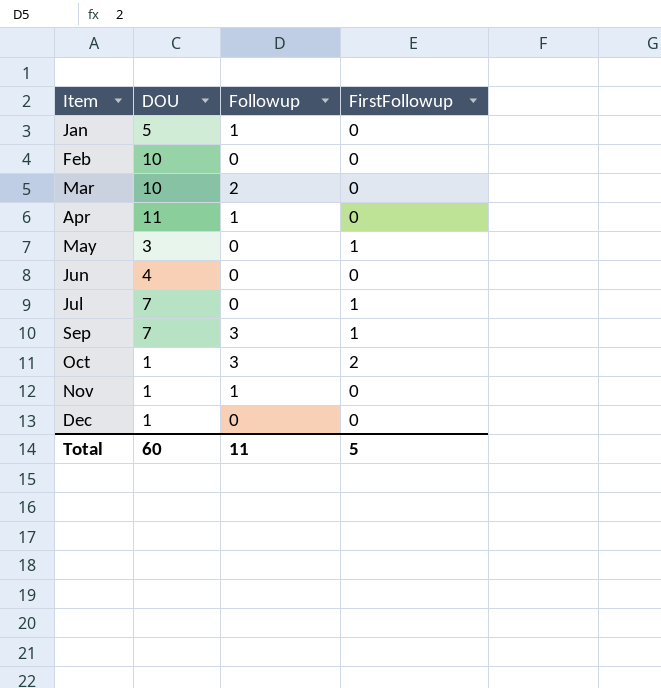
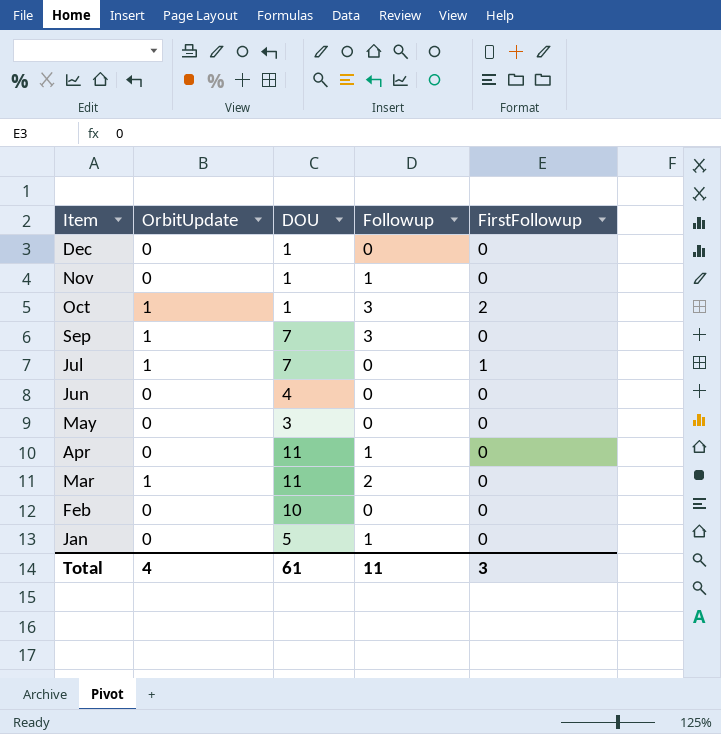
row order: Item ascending -> Item descending
column OrbitUpdate | position: none -> 2
Sep | FirstFollowup: 1 -> 0
May | FirstFollowup: 1 -> 0
Mar | DOU: 10 -> 11
Total | DOU: 60 -> 61
Total | FirstFollowup: 5 -> 3

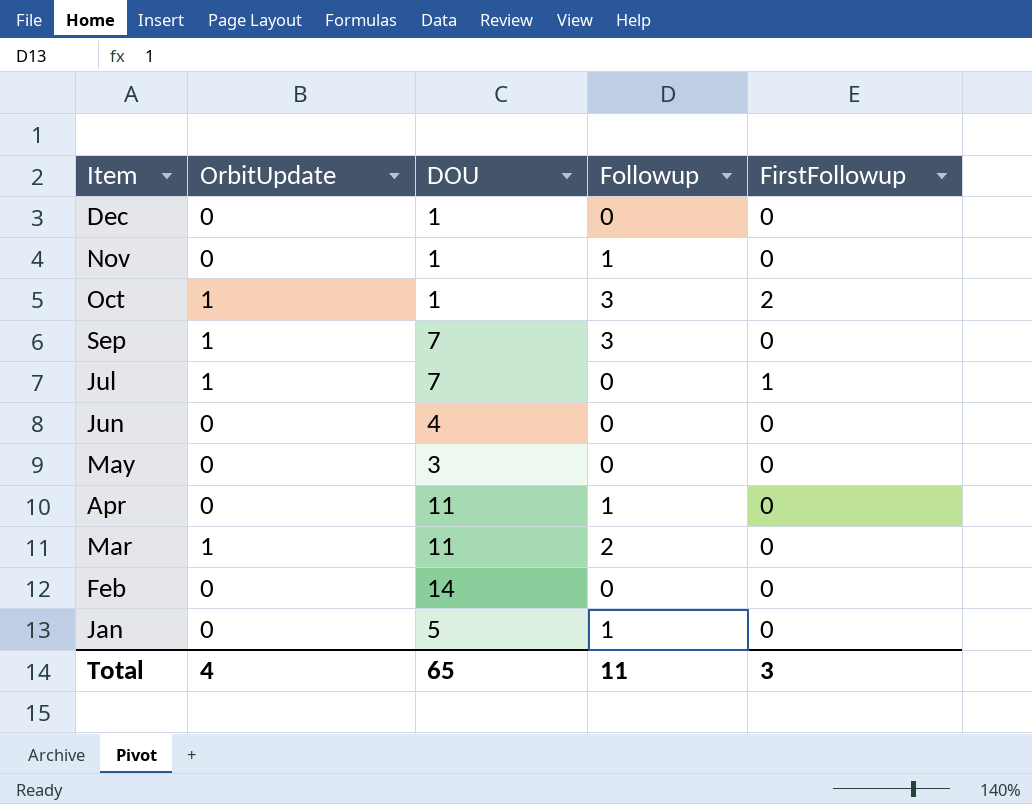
Feb | DOU: 10 -> 14
Total | DOU: 61 -> 65

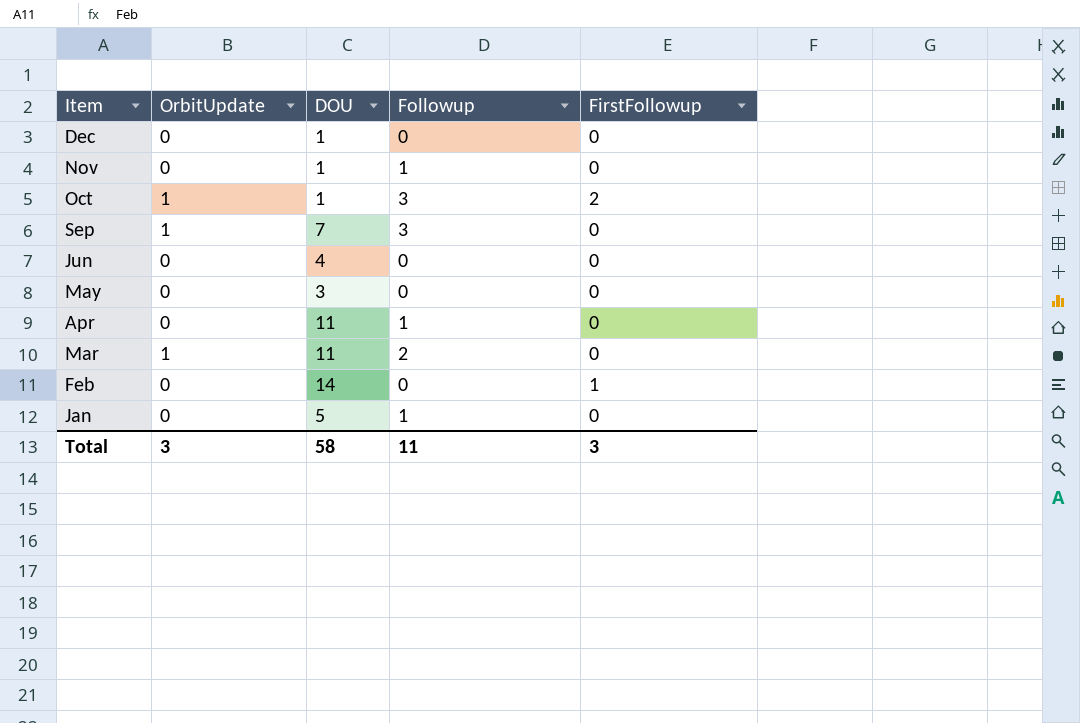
row Jul: 1 | 7 | 0 | 1 -> none
Feb | FirstFollowup: 0 -> 1
Total | OrbitUpdate: 4 -> 3
Total | DOU: 65 -> 58

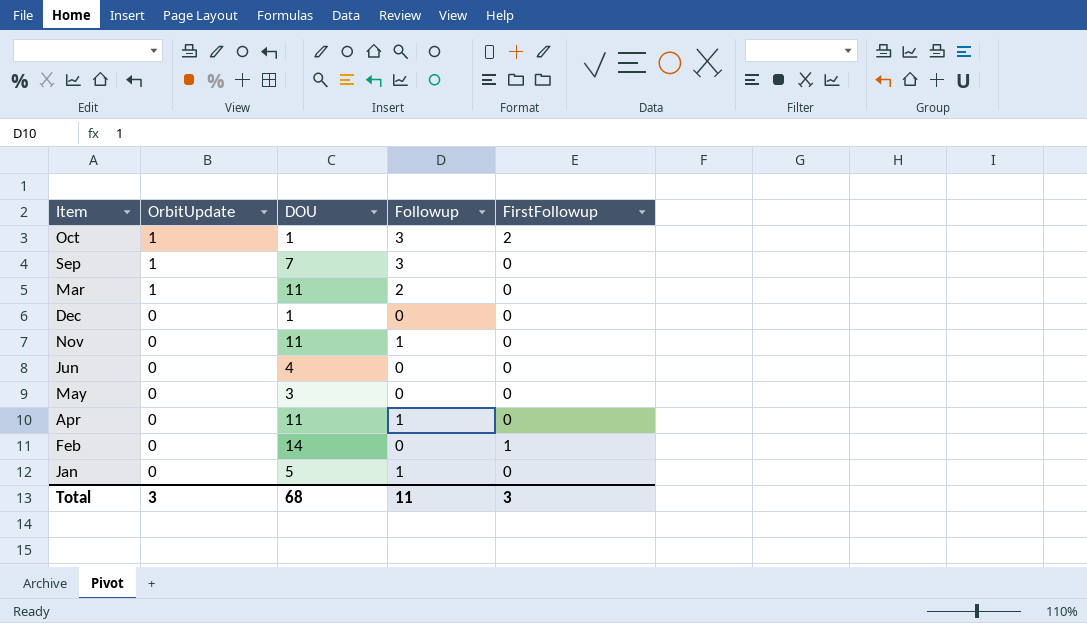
row order: Item descending -> OrbitUpdate descending
Nov | DOU: 1 -> 11
Total | DOU: 58 -> 68

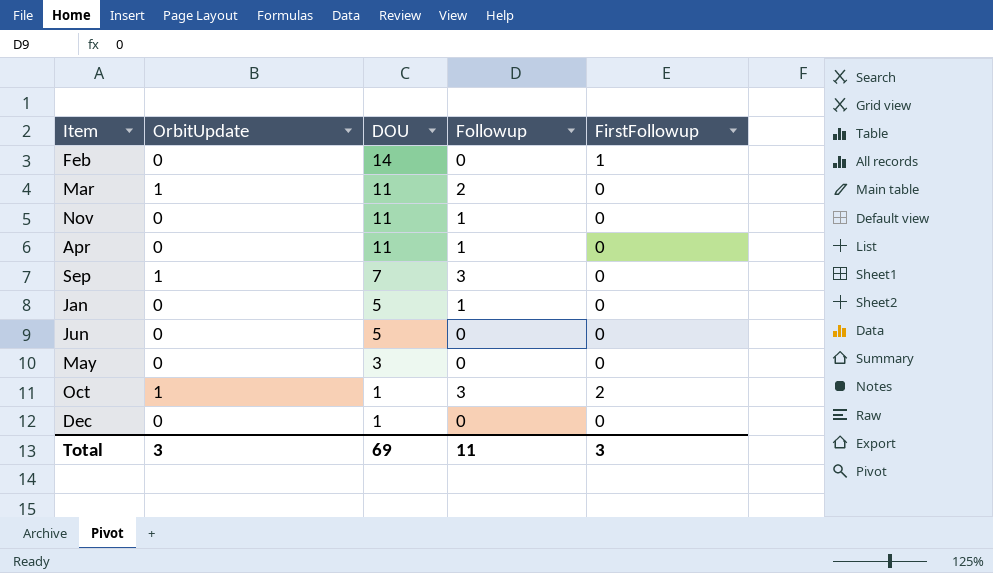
row order: OrbitUpdate descending -> DOU descending
Jun | DOU: 4 -> 5
Total | DOU: 68 -> 69

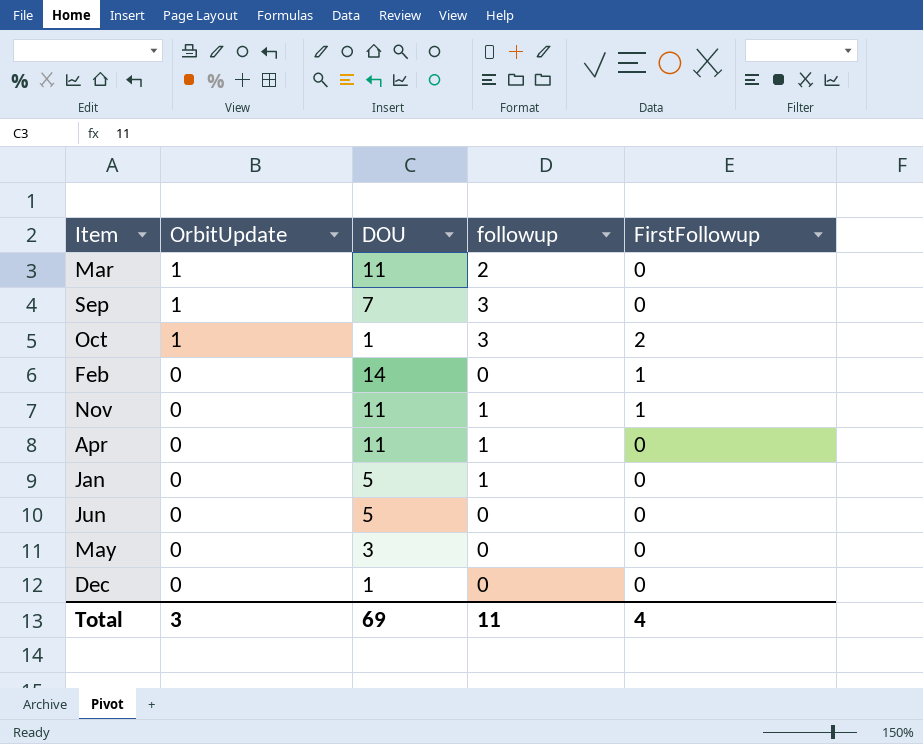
row order: DOU descending -> OrbitUpdate descending
column name: Followup -> followup
Nov | FirstFollowup: 0 -> 1
Total | FirstFollowup: 3 -> 4

